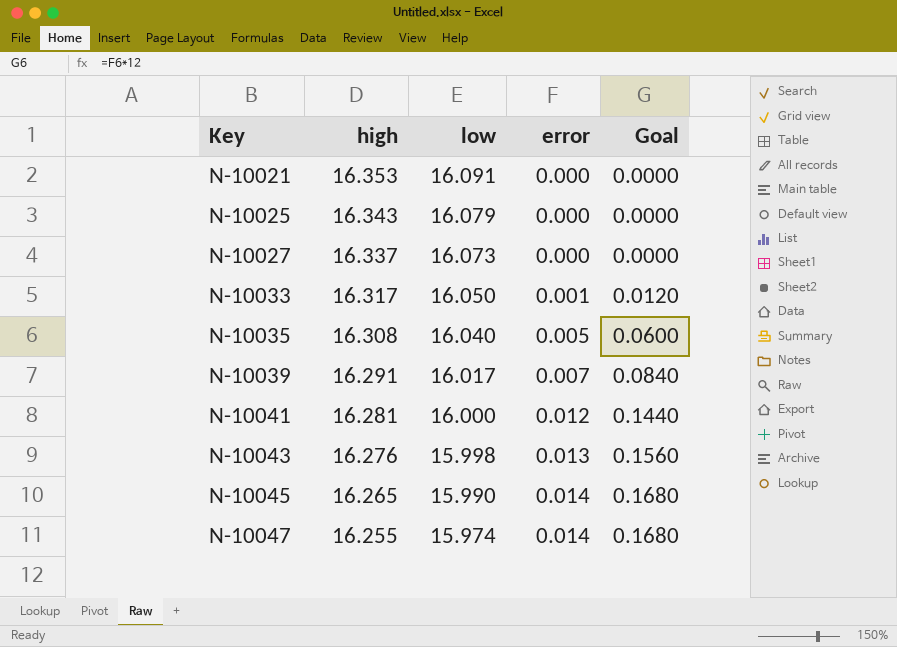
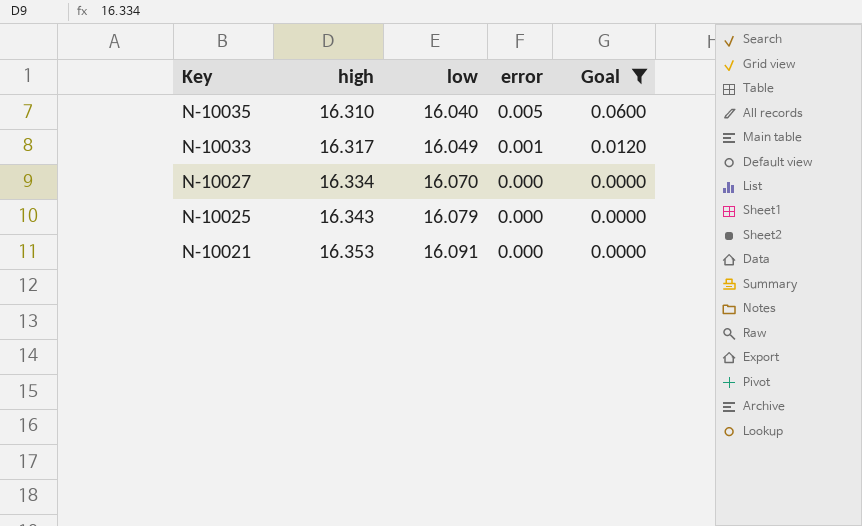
filter: none -> Goal <= 0.0600
row order: Key ascending -> Key descending
N-10035 | high: 16.308 -> 16.310
N-10033 | low: 16.050 -> 16.049
N-10027 | high: 16.337 -> 16.334
N-10027 | low: 16.073 -> 16.070

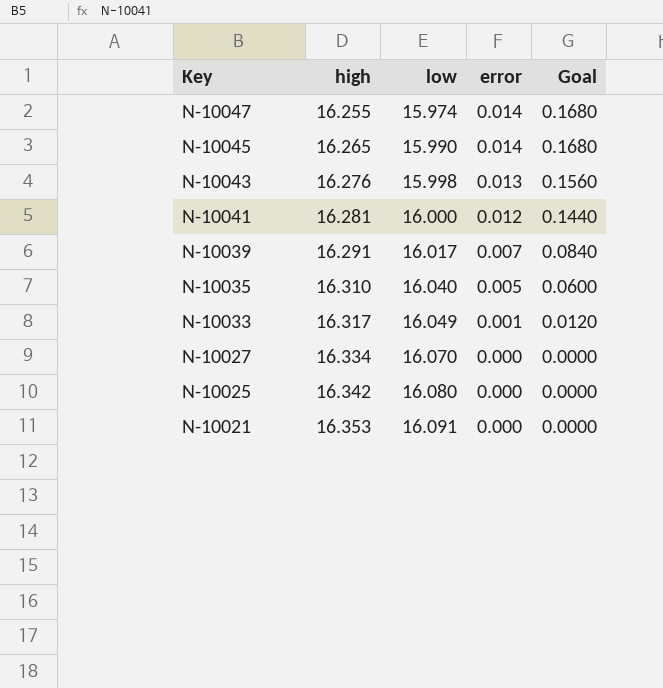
filter: Goal <= 0.0600 -> none
N-10025 | high: 16.343 -> 16.342
N-10025 | low: 16.079 -> 16.080

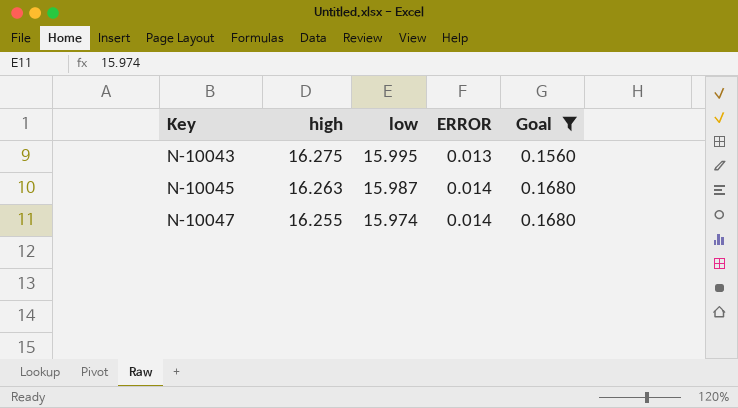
filter: none -> Goal >= 0.1560
row order: Key descending -> Key ascending
column name: error -> ERROR
N-10043 | high: 16.276 -> 16.275
N-10043 | low: 15.998 -> 15.995
N-10045 | high: 16.265 -> 16.263
N-10045 | low: 15.990 -> 15.987

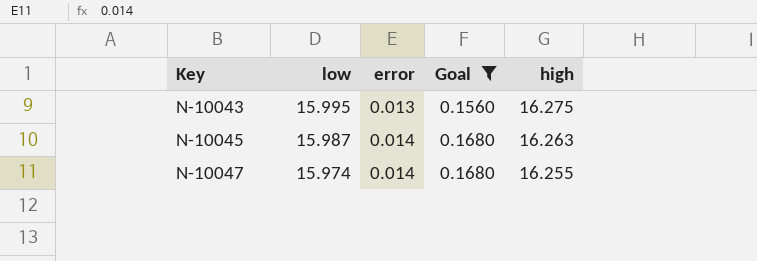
column name: ERROR -> error
column high | position: 2 -> 5

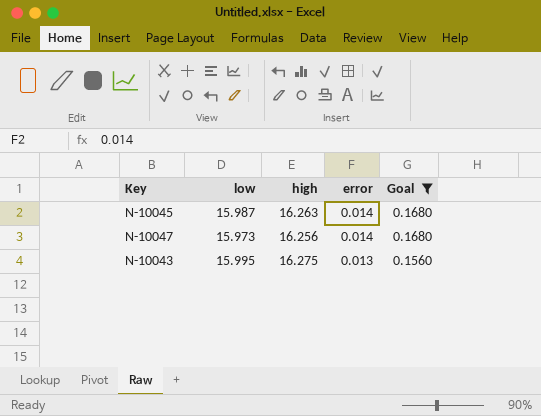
row order: Key ascending -> error descending
column high | position: 5 -> 3
N-10047 | low: 15.974 -> 15.973
N-10047 | high: 16.255 -> 16.256

